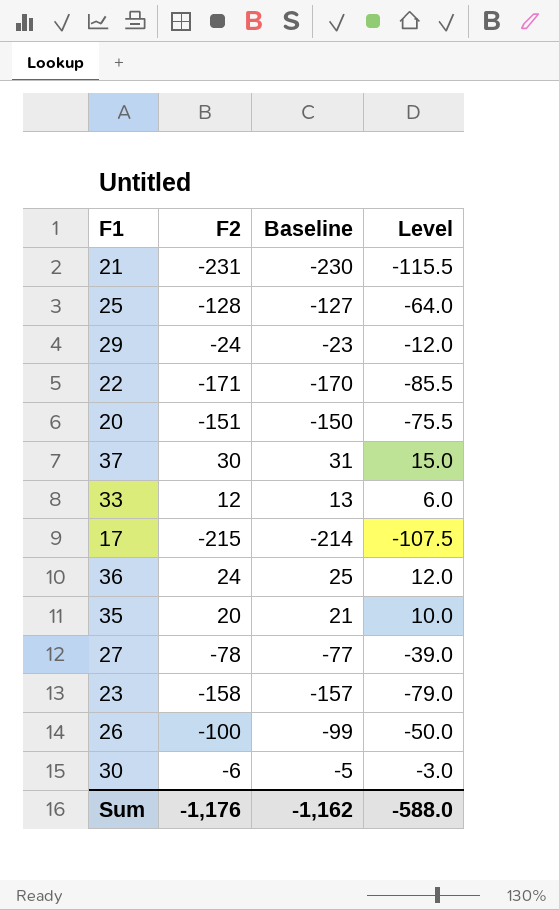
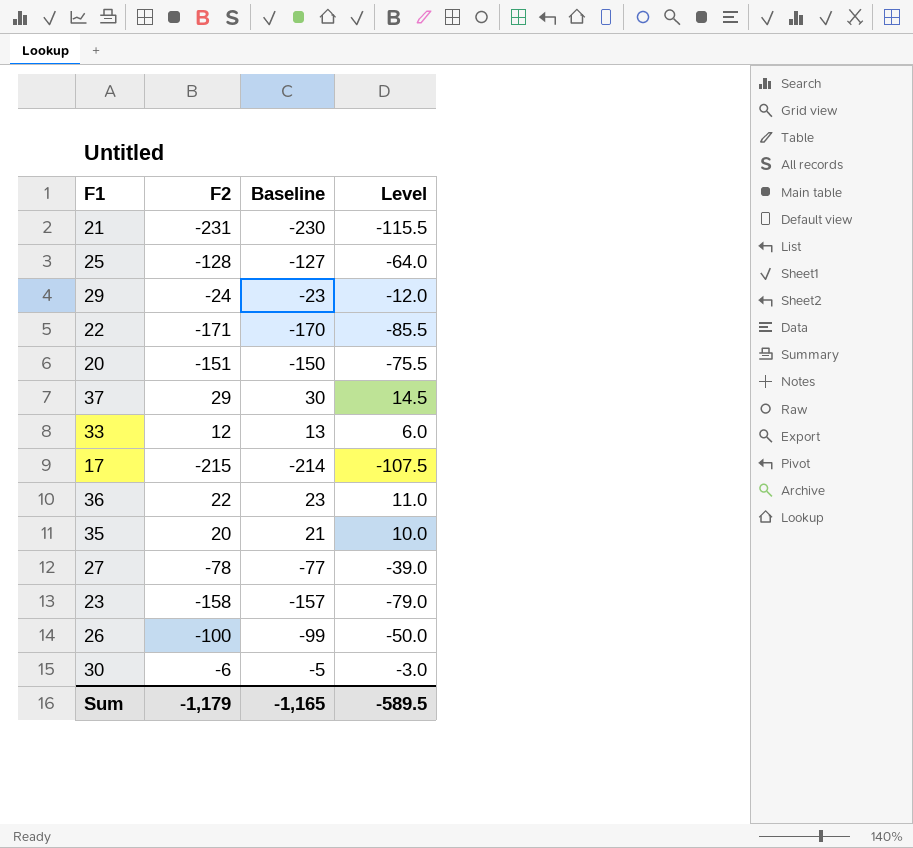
37 | F2: 30 -> 29
37 | Baseline: 31 -> 30
37 | Level: 15.0 -> 14.5
36 | F2: 24 -> 22
36 | Baseline: 25 -> 23
36 | Level: 12.0 -> 11.0
Sum | F2: -1,176 -> -1,179
Sum | Baseline: -1,162 -> -1,165
Sum | Level: -588.0 -> -589.5

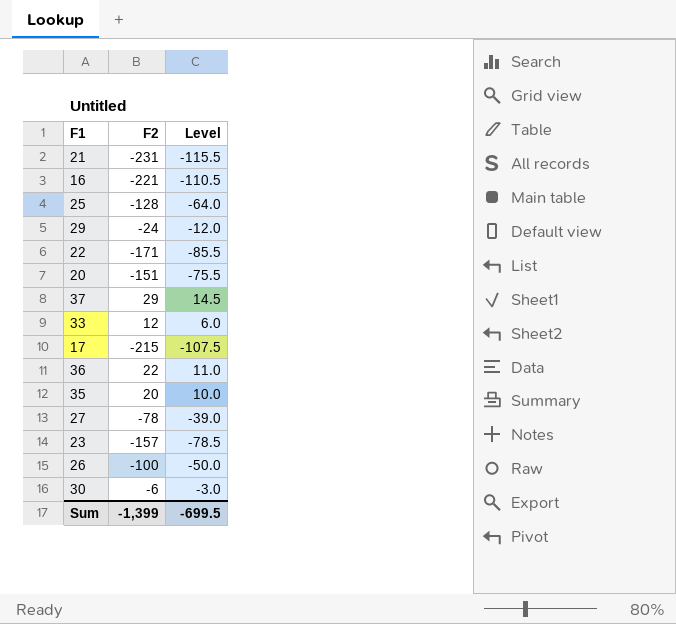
column Baseline | formula: [F2] + 1 -> none
row 16: none -> -221 | -110.5
23 | F2: -158 -> -157
23 | Level: -79.0 -> -78.5
Sum | F2: -1,179 -> -1,399
Sum | Level: -589.5 -> -699.5

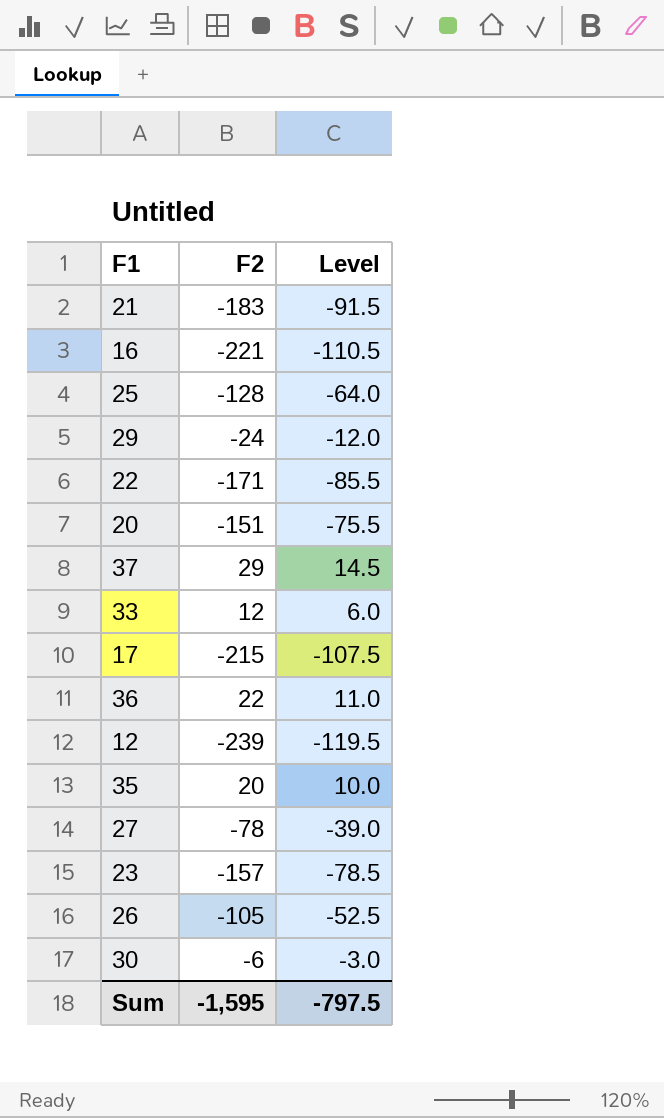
21 | F2: -231 -> -183
21 | Level: -115.5 -> -91.5
row 12: none -> -239 | -119.5
26 | F2: -100 -> -105
26 | Level: -50.0 -> -52.5
Sum | F2: -1,399 -> -1,595
Sum | Level: -699.5 -> -797.5

